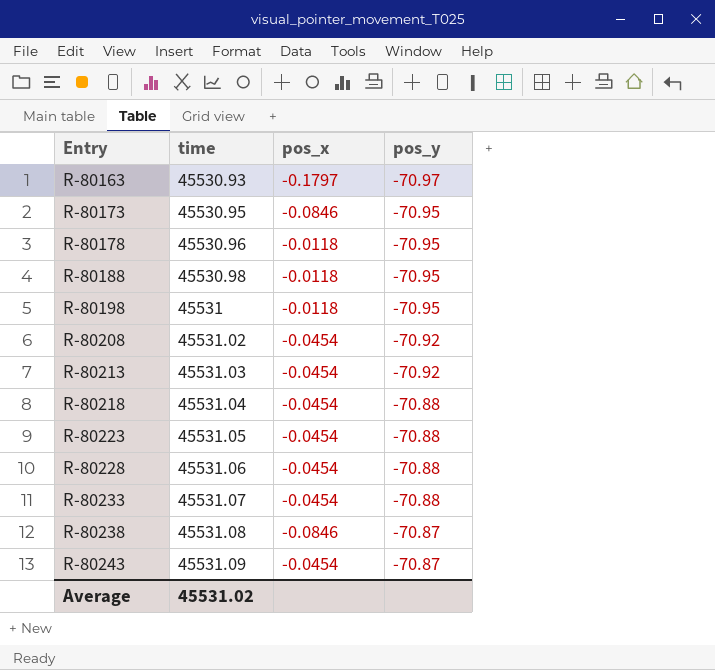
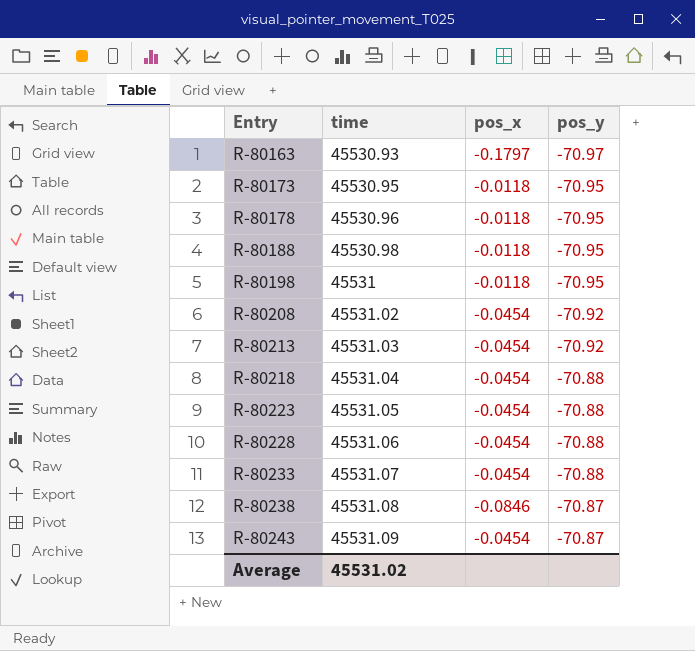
R-80173 | pos_x: -0.0846 -> -0.0118

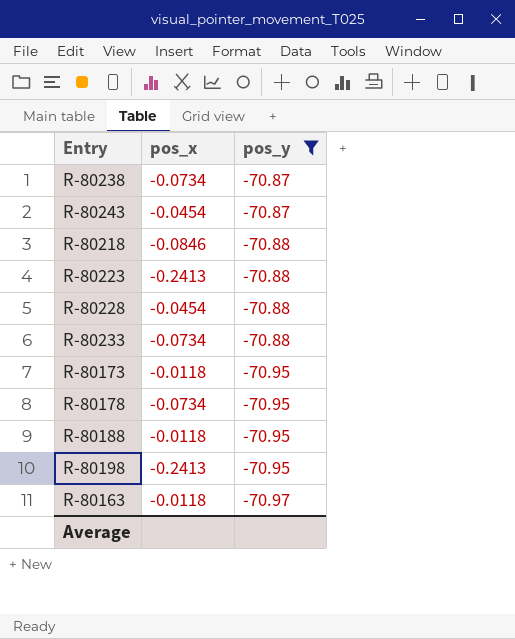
filter: none -> pos_y != -70.92
row order: Entry ascending -> pos_y descending
column time | position: 2 -> none
R-80238 | pos_x: -0.0846 -> -0.0734
R-80218 | pos_x: -0.0454 -> -0.0846
R-80223 | pos_x: -0.0454 -> -0.2413
R-80233 | pos_x: -0.0454 -> -0.0734
R-80178 | pos_x: -0.0118 -> -0.0734
R-80198 | pos_x: -0.0118 -> -0.2413
R-80163 | pos_x: -0.1797 -> -0.0118

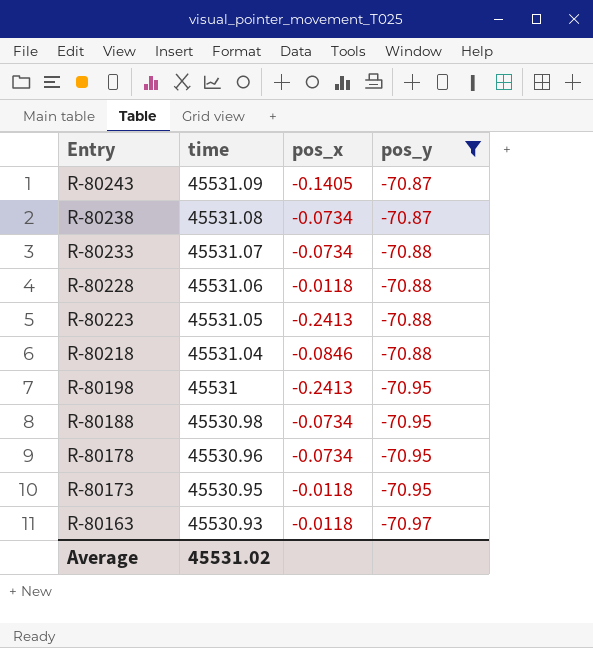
row order: pos_y descending -> Entry descending
column time | position: none -> 2
R-80243 | pos_x: -0.0454 -> -0.1405
R-80228 | pos_x: -0.0454 -> -0.0118
R-80188 | pos_x: -0.0118 -> -0.0734

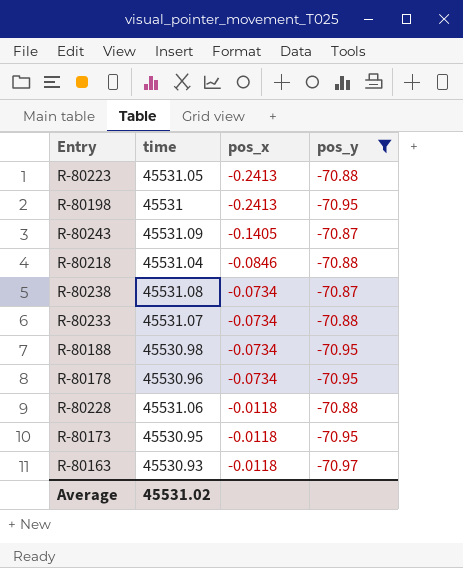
row order: Entry descending -> pos_x ascending

